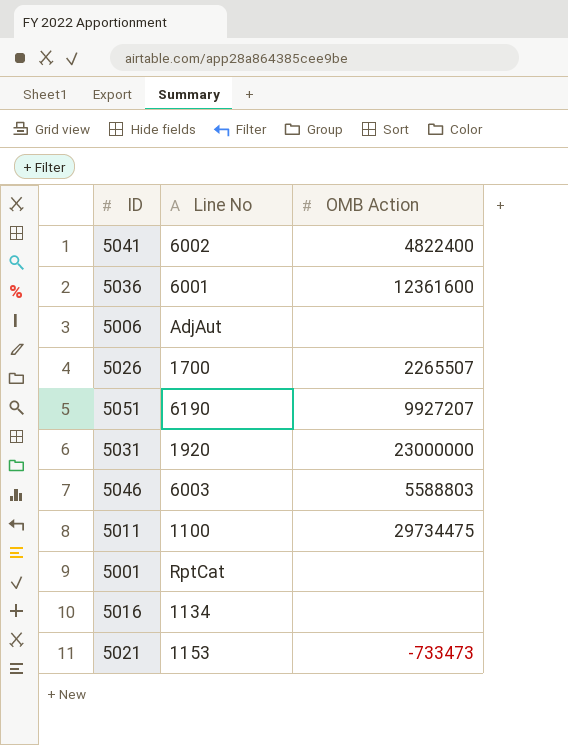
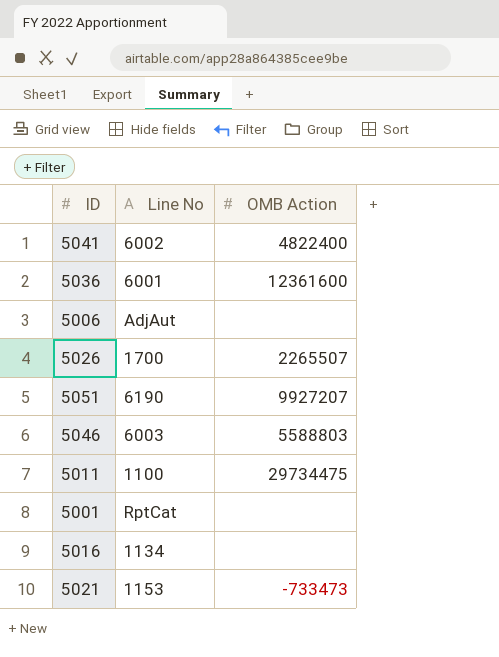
row 5031: 1920 | 23000000 -> none

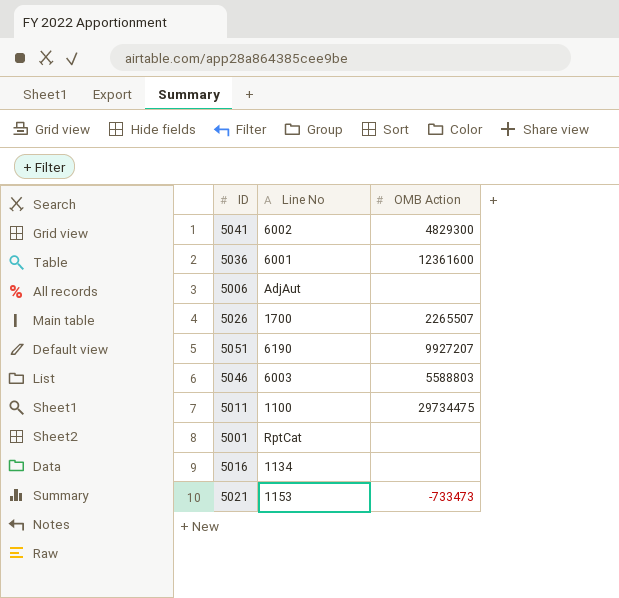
5041 | OMB Action: 4822400 -> 4829300

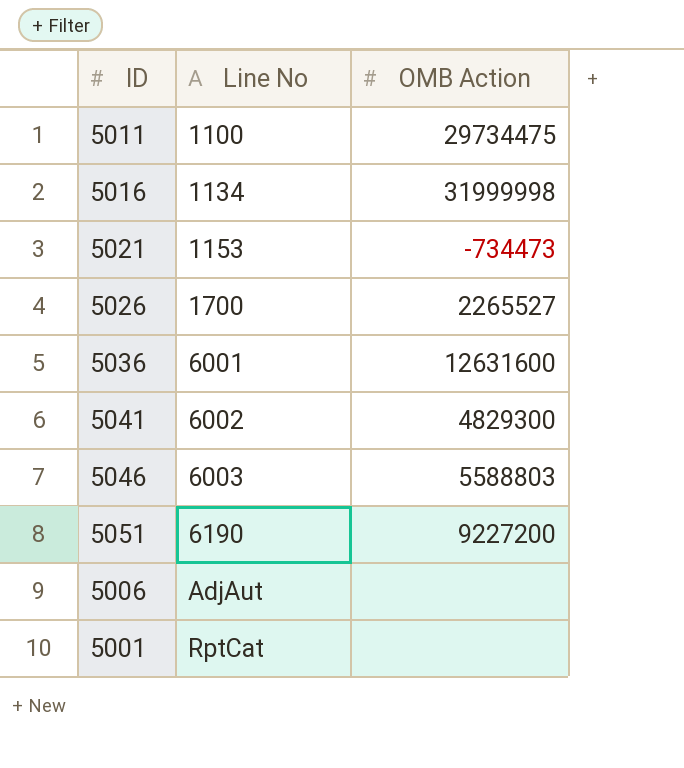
row order: none -> Line No ascending
5016 | OMB Action: none -> 31999998
5021 | OMB Action: -733473 -> -734473
5026 | OMB Action: 2265507 -> 2265527
5036 | OMB Action: 12361600 -> 12631600
5051 | OMB Action: 9927207 -> 9227200

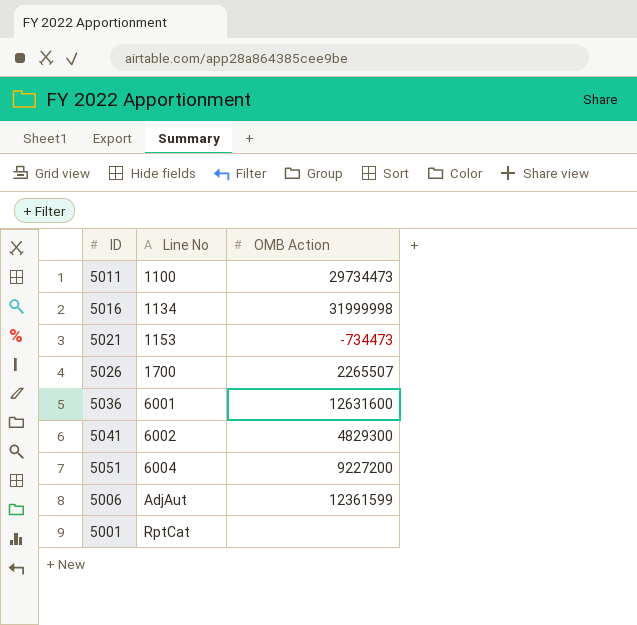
row 5046: 6003 | 5588803 -> none
5011 | OMB Action: 29734475 -> 29734473
5026 | OMB Action: 2265527 -> 2265507
5051 | Line No: 6190 -> 6004
5006 | OMB Action: none -> 12361599

